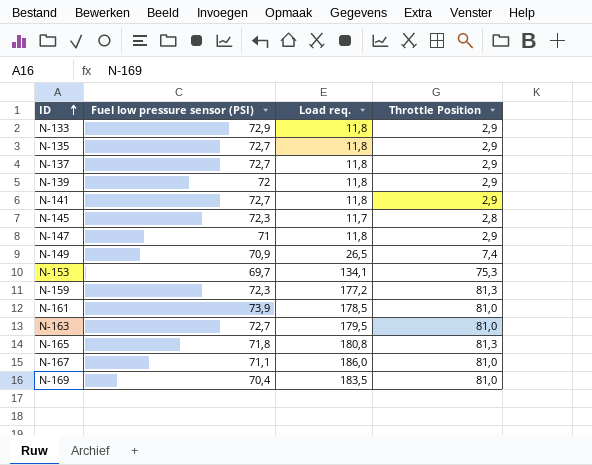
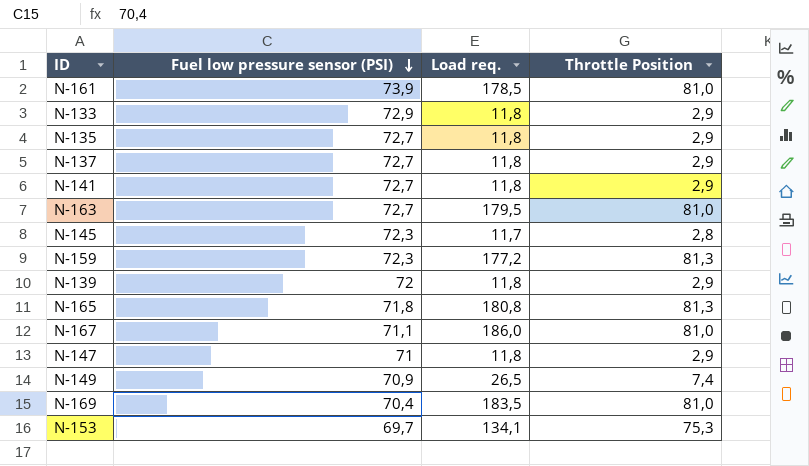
row order: ID ascending -> Fuel low pressure sensor (PSI) descending

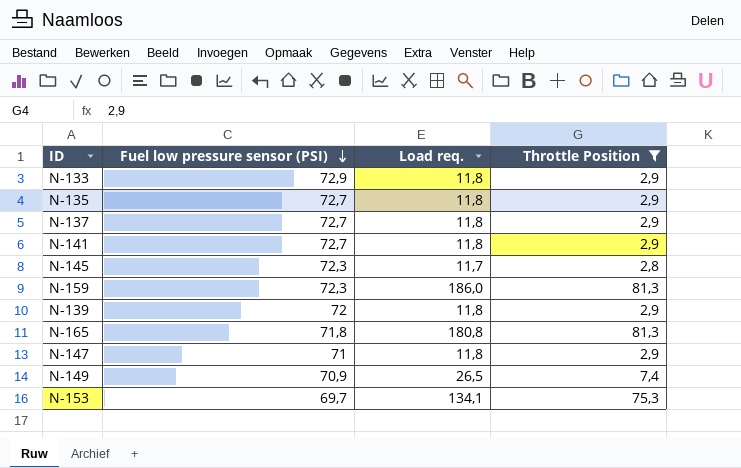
filter: none -> Throttle Position != 81,0
N-159 | Load req.: 177,2 -> 186,0

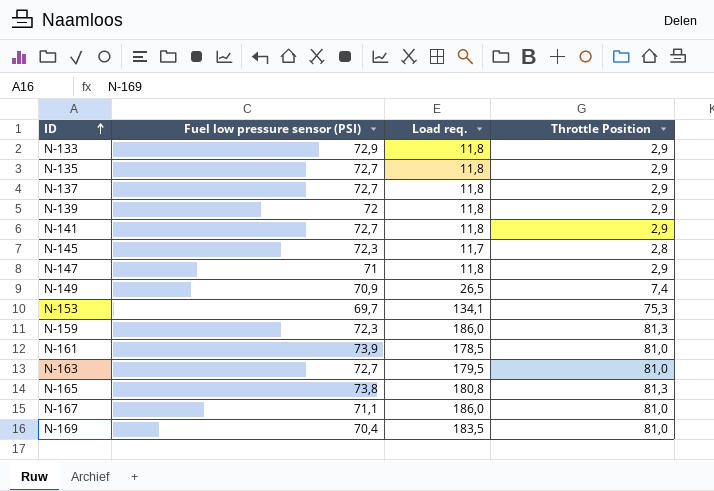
filter: Throttle Position != 81,0 -> none
row order: Fuel low pressure sensor (PSI) descending -> ID ascending
N-165 | Fuel low pressure sensor (PSI): 71,8 -> 73,8

